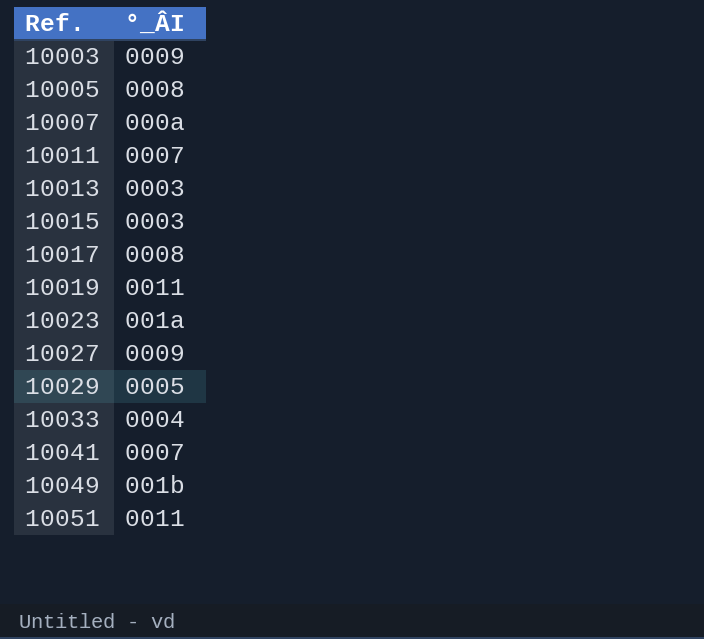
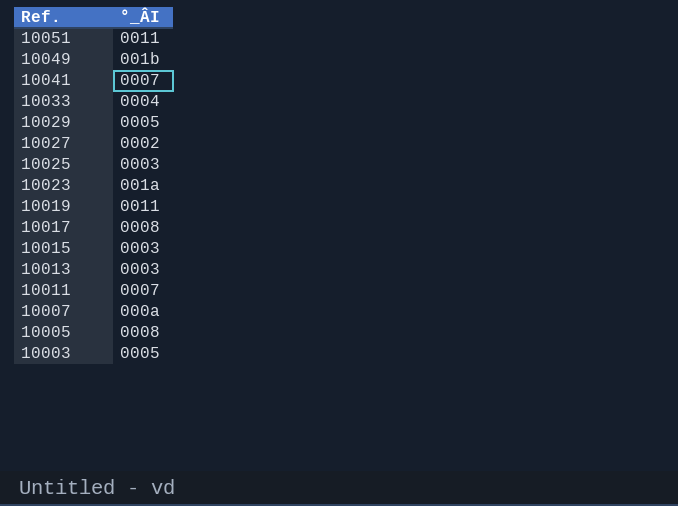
row order: Ref. ascending -> Ref. descending
10027 | °_ÂI: 0009 -> 0002
row 10025: none -> 0003
10003 | °_ÂI: 0009 -> 0005

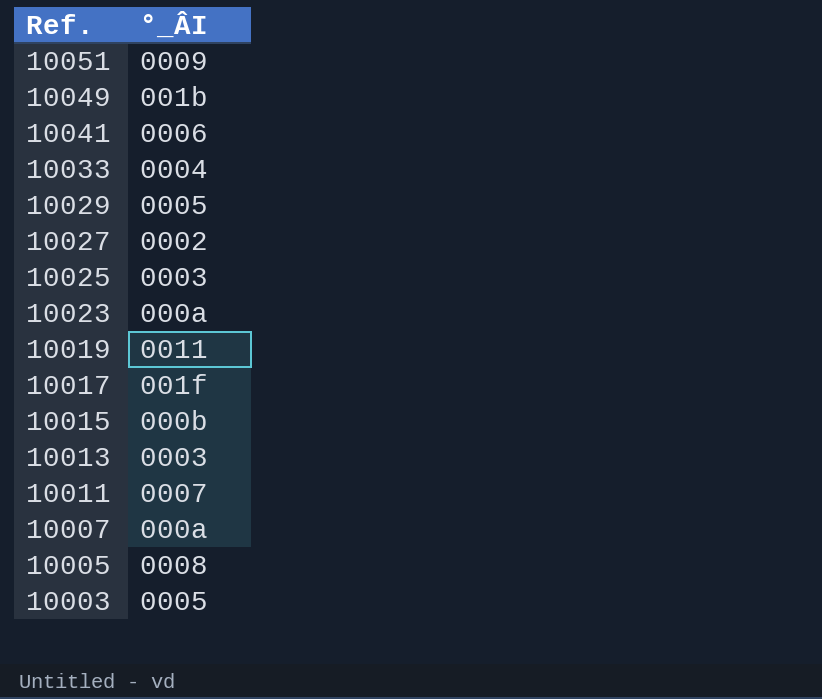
10051 | °_ÂI: 0011 -> 0009
10041 | °_ÂI: 0007 -> 0006
10023 | °_ÂI: 001a -> 000a
10017 | °_ÂI: 0008 -> 001f
10015 | °_ÂI: 0003 -> 000b

